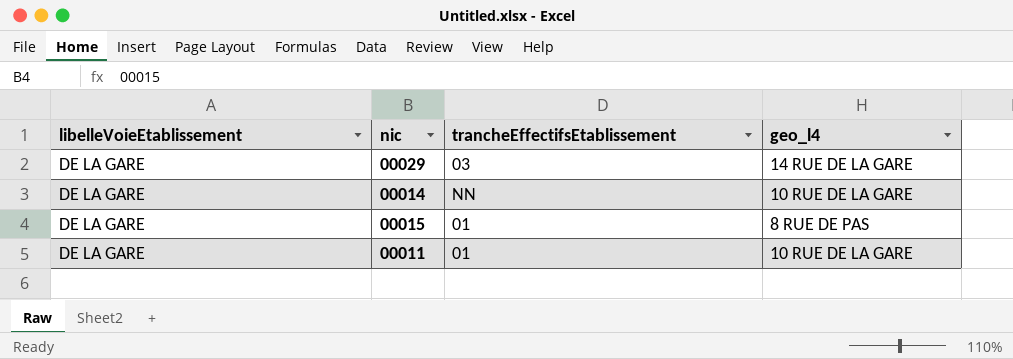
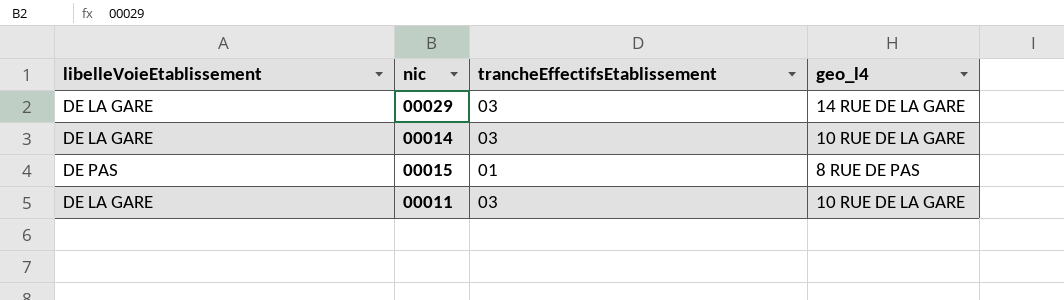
00014 | trancheEffectifsEtablissement: NN -> 03
00015 | libelleVoieEtablissement: DE LA GARE -> DE PAS
00011 | trancheEffectifsEtablissement: 01 -> 03

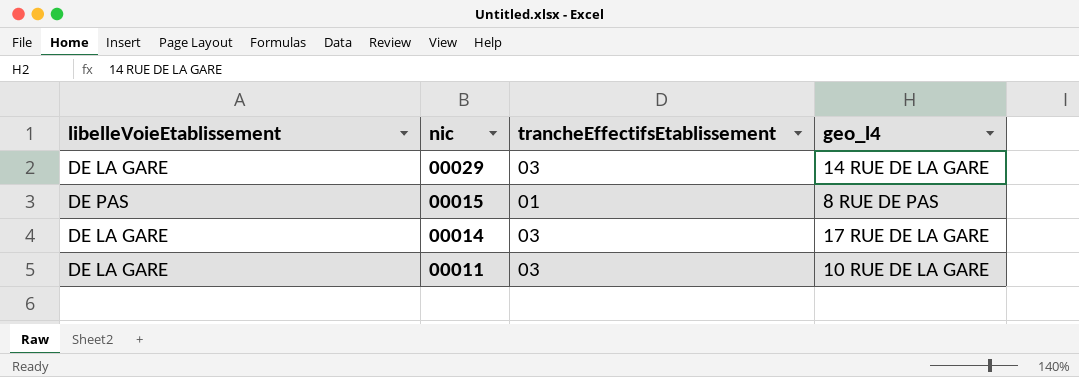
row order: none -> nic descending
00014 | geo_l4: 10 RUE DE LA GARE -> 17 RUE DE LA GARE

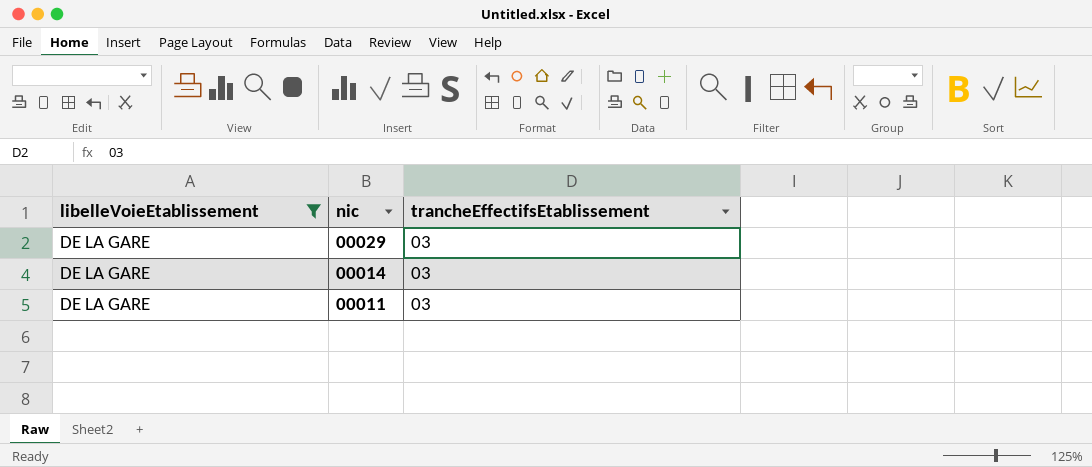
filter: none -> libelleVoieEtablissement = DE LA GARE
column geo_l4 | position: 4 -> none

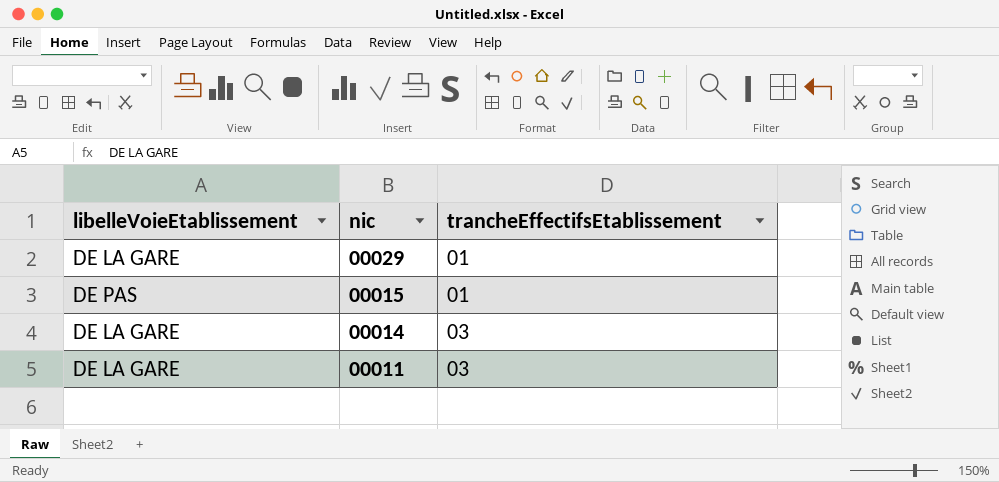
filter: libelleVoieEtablissement = DE LA GARE -> none
00029 | trancheEffectifsEtablissement: 03 -> 01

